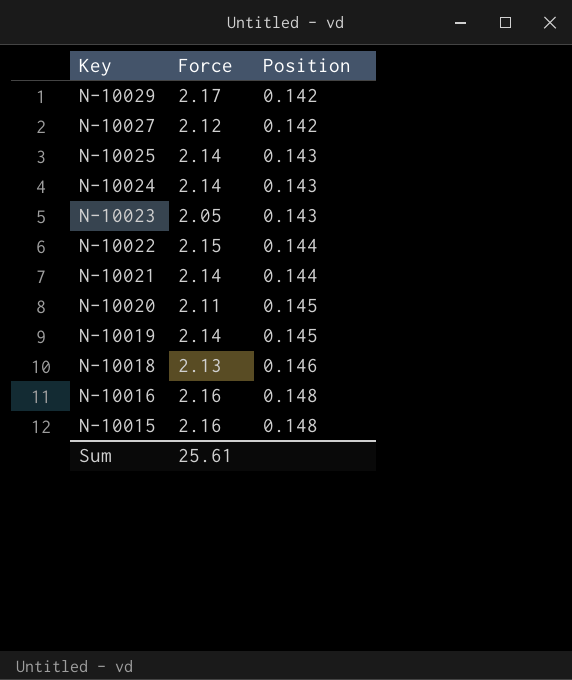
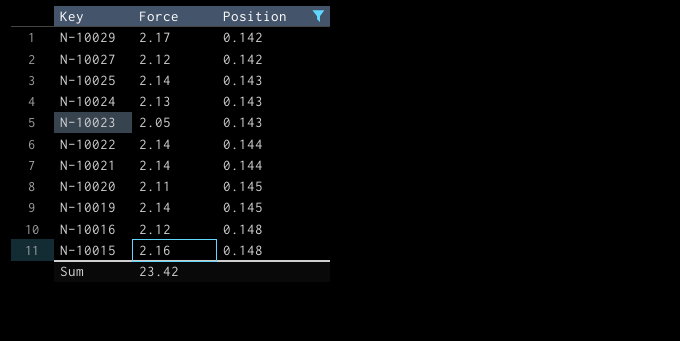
filter: none -> Position != 0.146
N-10024 | Force: 2.14 -> 2.13
N-10022 | Force: 2.15 -> 2.14
N-10016 | Force: 2.16 -> 2.12
Sum | Force: 25.61 -> 23.42

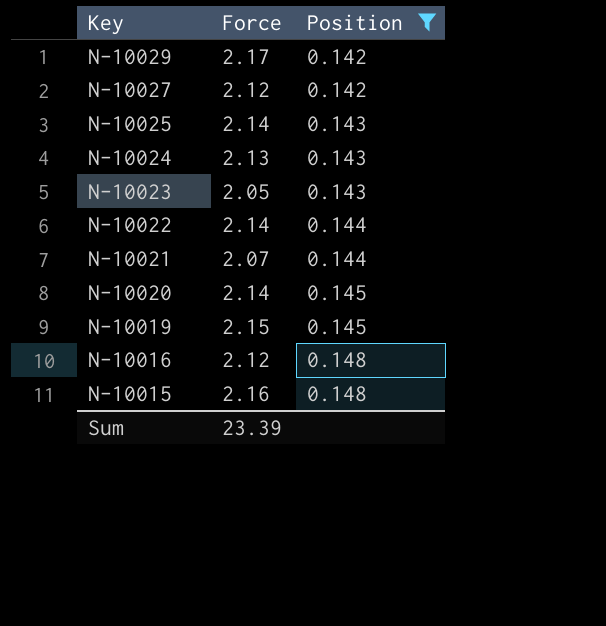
N-10021 | Force: 2.14 -> 2.07
N-10020 | Force: 2.11 -> 2.14
N-10019 | Force: 2.14 -> 2.15
Sum | Force: 23.42 -> 23.39

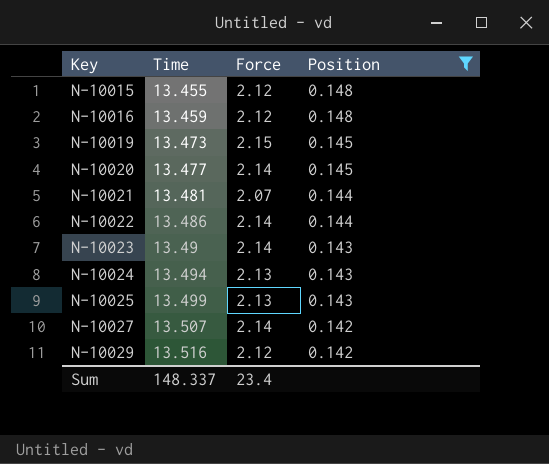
row order: Key descending -> Key ascending
column Time | position: none -> 2
N-10015 | Force: 2.16 -> 2.12
N-10023 | Force: 2.05 -> 2.14
N-10025 | Force: 2.14 -> 2.13
N-10027 | Force: 2.12 -> 2.14
N-10029 | Force: 2.17 -> 2.12
Sum | Force: 23.39 -> 23.4

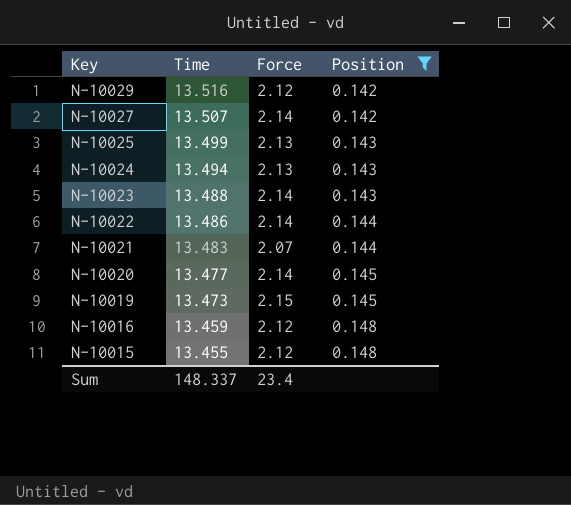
row order: Key ascending -> Key descending
N-10023 | Time: 13.49 -> 13.488
N-10021 | Time: 13.481 -> 13.483

